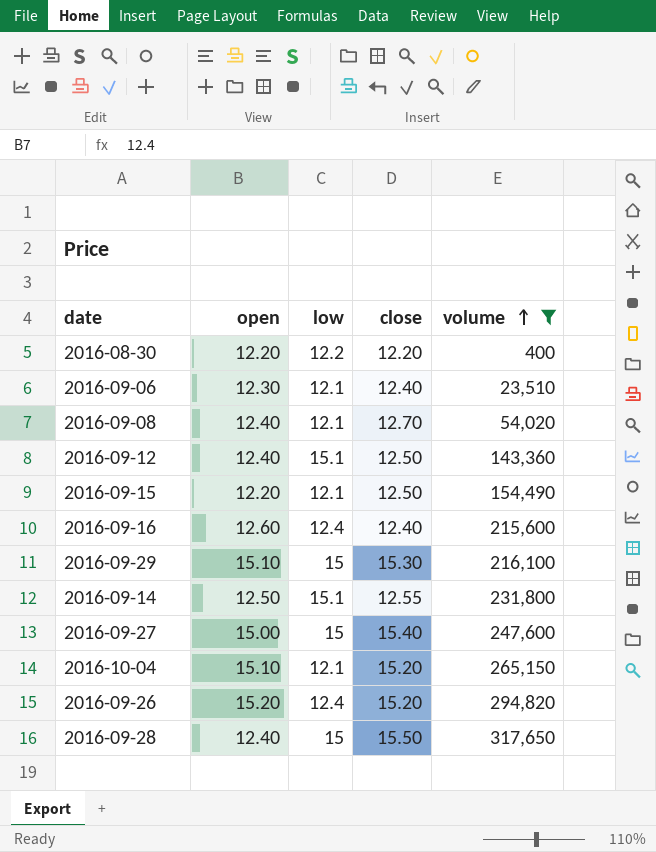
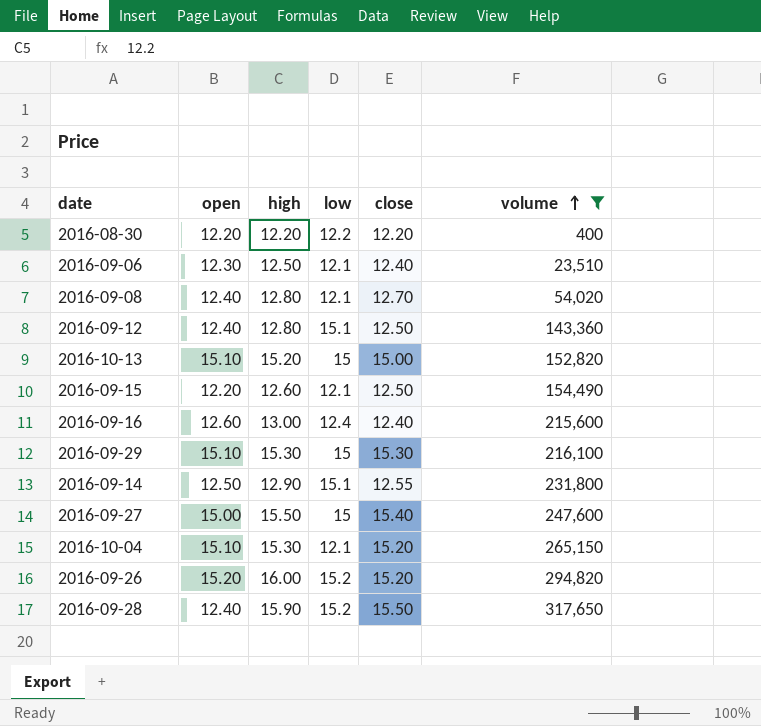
column high | position: none -> 3
row 2016-10-13: none -> 15.10 | 15.20 | 15 | 15.00 | 152,820
2016-09-26 | low: 12.4 -> 15.2
2016-09-28 | low: 15 -> 15.2

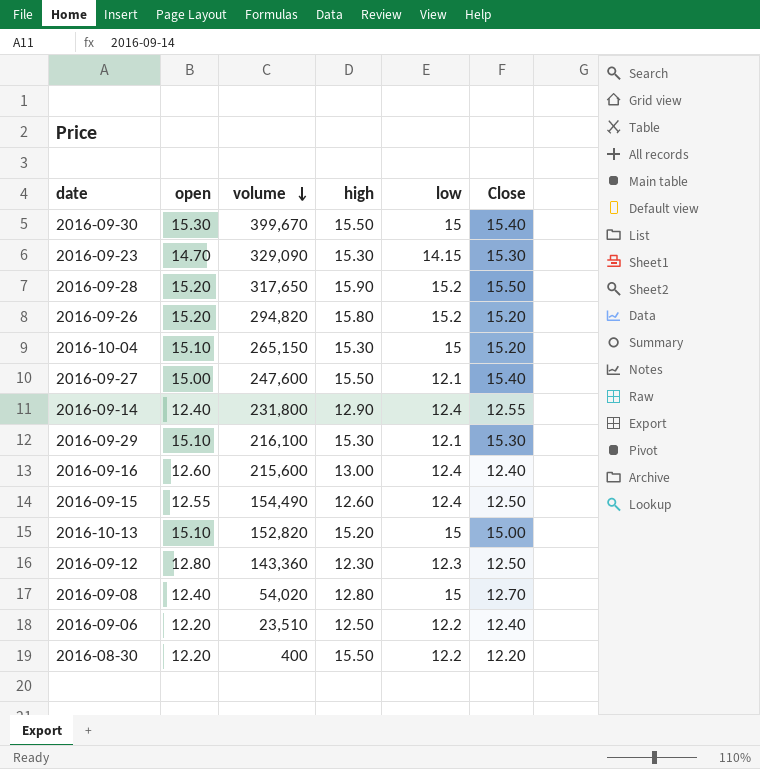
filter: volume <= 317,650 -> none
row order: volume ascending -> volume descending
column volume | position: 6 -> 3
column name: close -> Close
2016-09-28 | open: 12.40 -> 15.20
2016-09-26 | high: 16.00 -> 15.80
2016-10-04 | low: 12.1 -> 15
2016-09-27 | low: 15 -> 12.1
2016-09-14 | open: 12.50 -> 12.40
2016-09-14 | low: 15.1 -> 12.4
2016-09-29 | low: 15 -> 12.1
2016-09-15 | open: 12.20 -> 12.55
2016-09-15 | low: 12.1 -> 12.4
2016-09-12 | open: 12.40 -> 12.80
2016-09-12 | high: 12.80 -> 12.30
2016-09-12 | low: 15.1 -> 12.3
2016-09-08 | low: 12.1 -> 15
2016-09-06 | open: 12.30 -> 12.20
2016-09-06 | low: 12.1 -> 12.2
2016-08-30 | high: 12.20 -> 15.50

